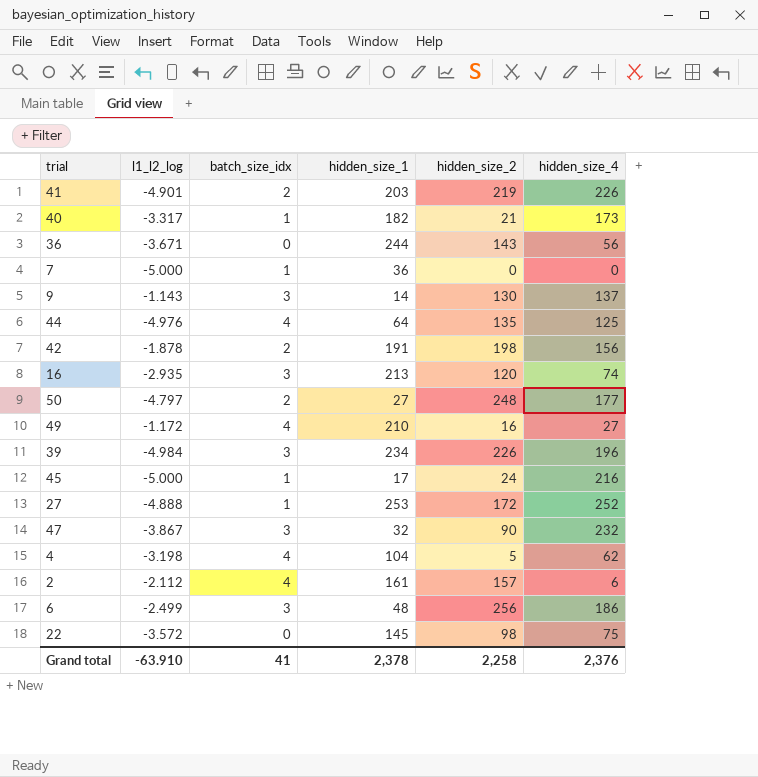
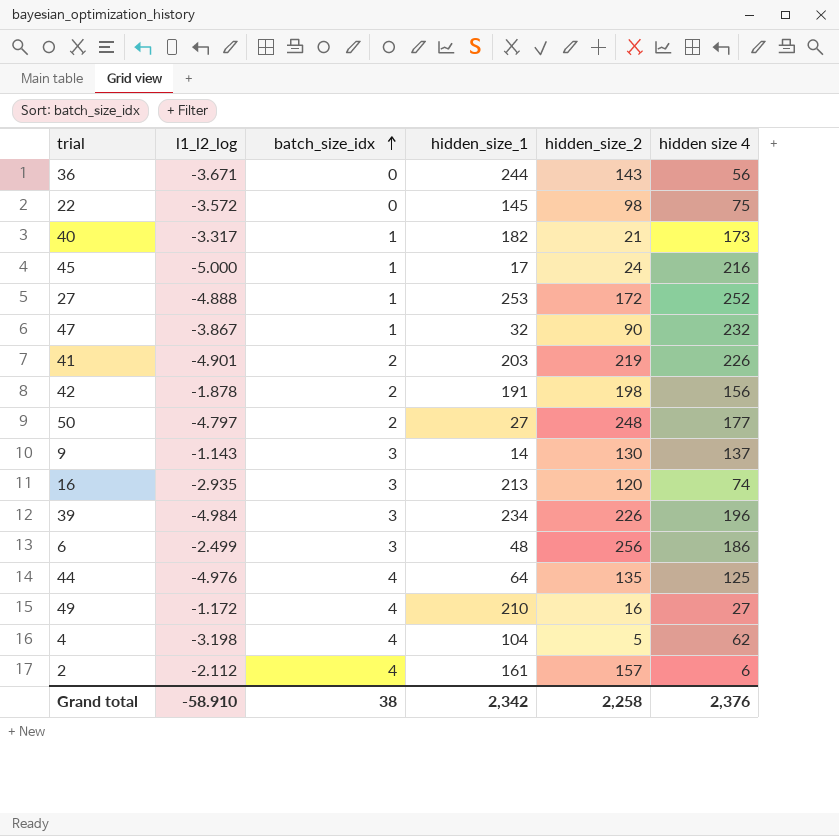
row order: none -> batch_size_idx ascending
column name: hidden_size_4 -> hidden size 4
row 7: -5.000 | 1 | 36 | 0 | 0 -> none
47 | batch_size_idx: 3 -> 1
Grand total | l1_l2_log: -63.910 -> -58.910
Grand total | batch_size_idx: 41 -> 38
Grand total | hidden_size_1: 2,378 -> 2,342

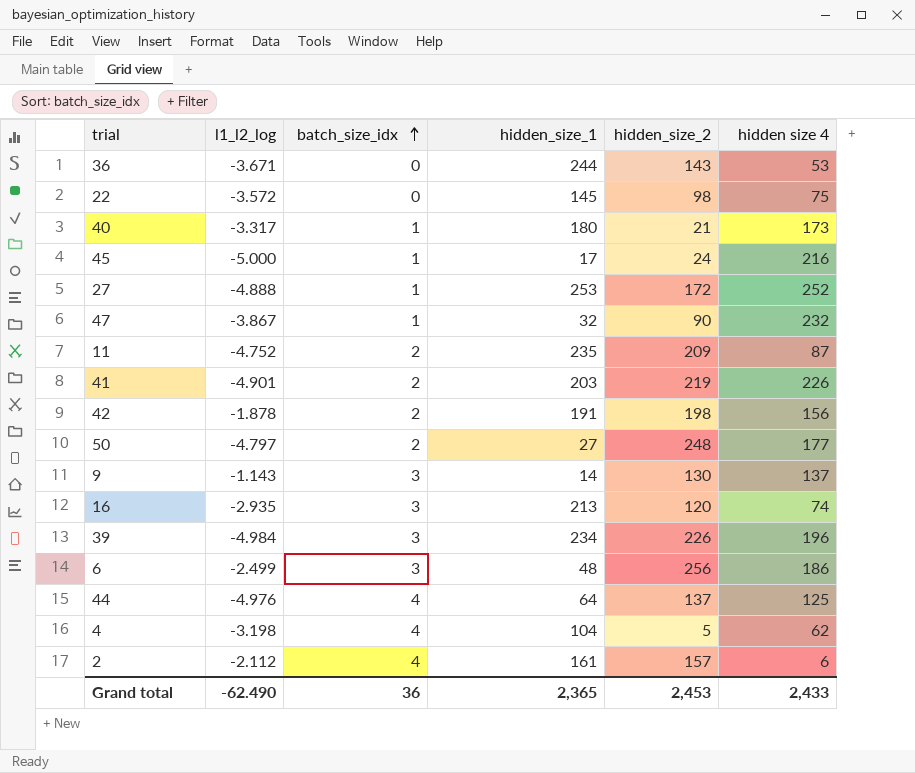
row 49: -1.172 | 4 | 210 | 16 | 27 -> none
36 | hidden size 4: 56 -> 53
40 | hidden_size_1: 182 -> 180
row 11: none -> -4.752 | 2 | 235 | 209 | 87
44 | hidden_size_2: 135 -> 137
Grand total | l1_l2_log: -58.910 -> -62.490
Grand total | batch_size_idx: 38 -> 36
Grand total | hidden_size_1: 2,342 -> 2,365
Grand total | hidden_size_2: 2,258 -> 2,453
Grand total | hidden size 4: 2,376 -> 2,433

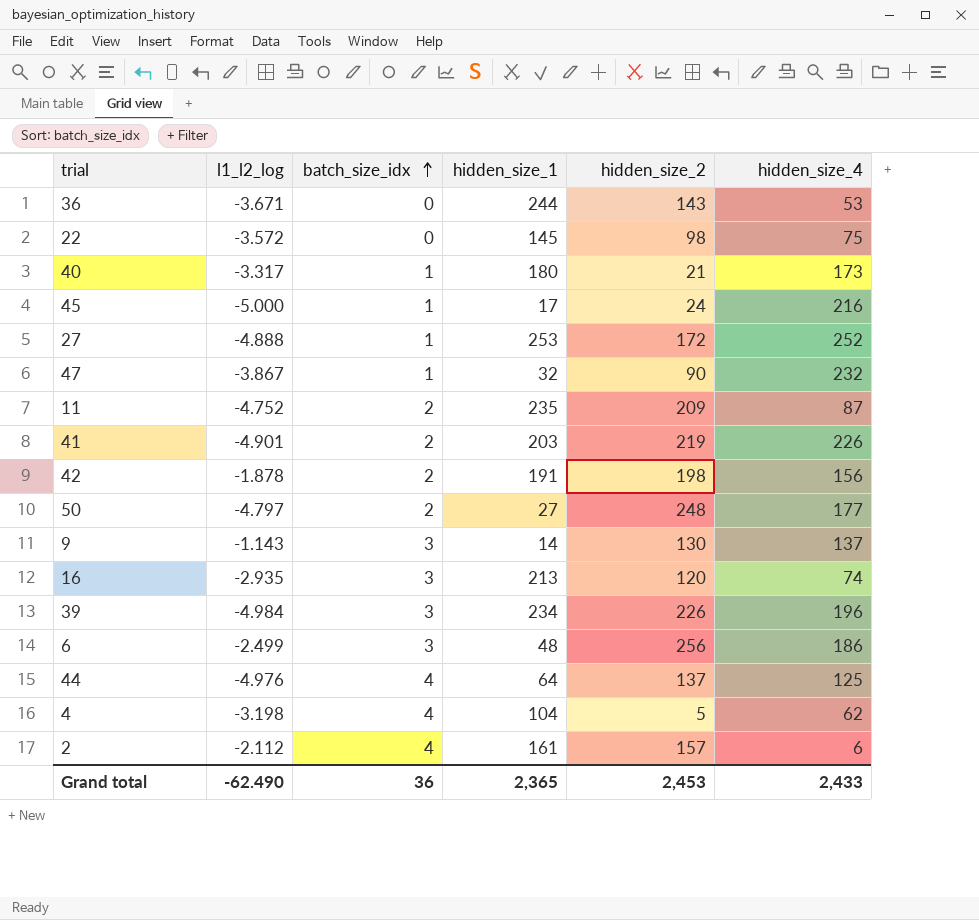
column name: hidden size 4 -> hidden_size_4

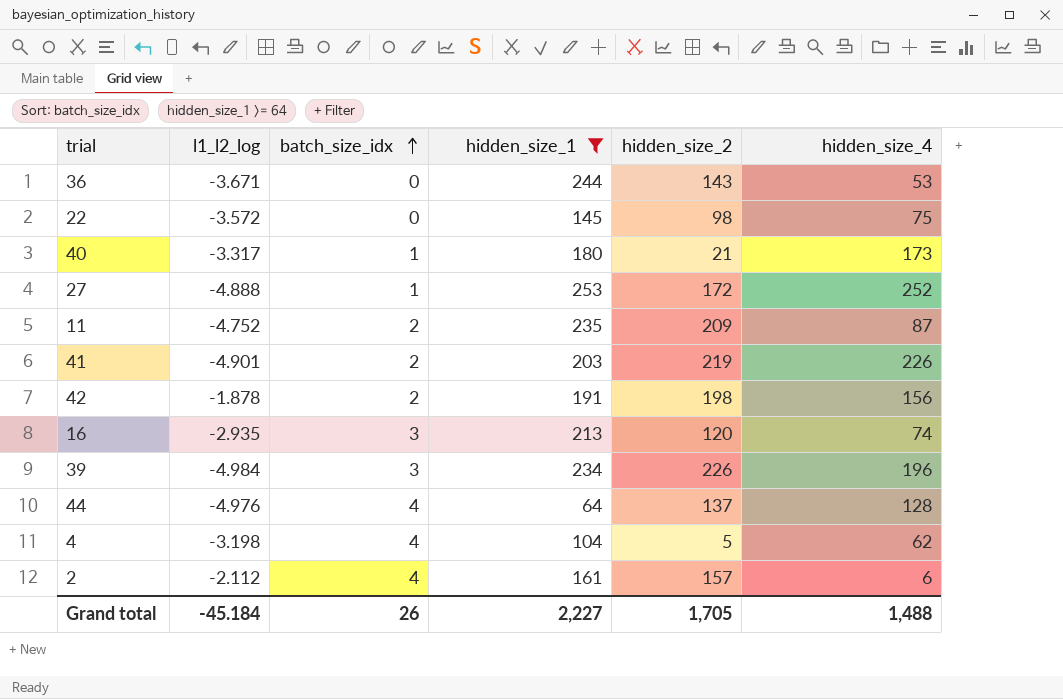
filter: none -> hidden_size_1 >= 64
44 | hidden_size_4: 125 -> 128
Grand total | l1_l2_log: -62.490 -> -45.184
Grand total | batch_size_idx: 36 -> 26
Grand total | hidden_size_1: 2,365 -> 2,227
Grand total | hidden_size_2: 2,453 -> 1,705
Grand total | hidden_size_4: 2,433 -> 1,488

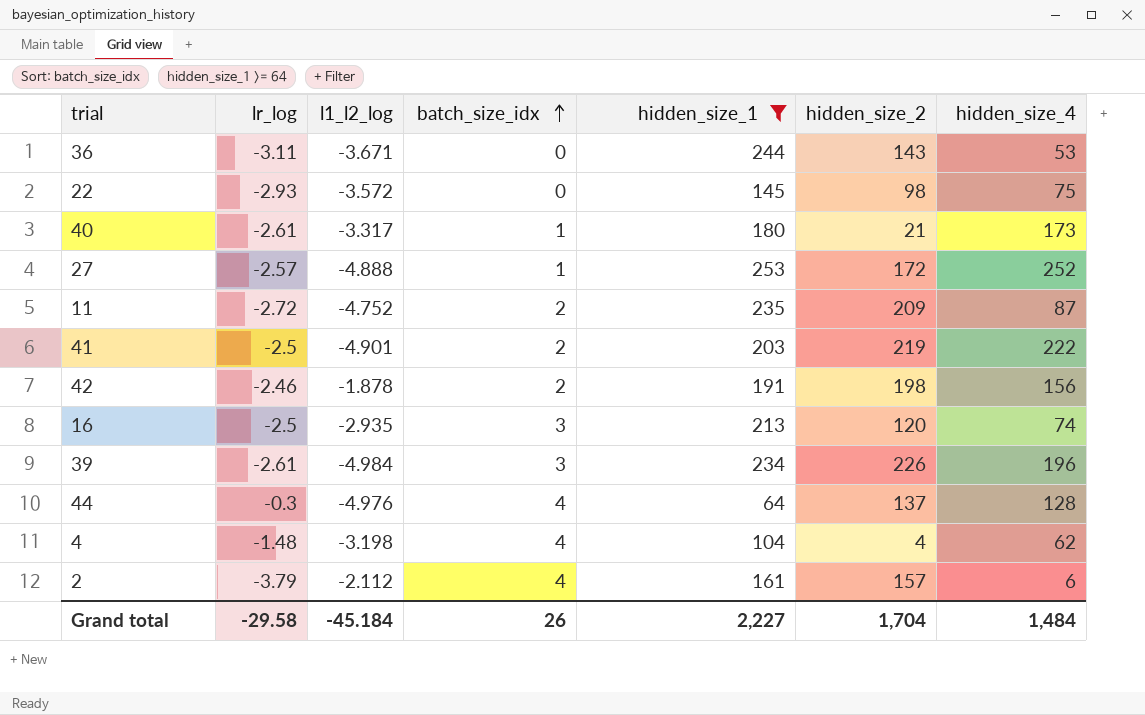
column lr_log | position: none -> 2
41 | hidden_size_4: 226 -> 222
4 | hidden_size_2: 5 -> 4
Grand total | hidden_size_2: 1,705 -> 1,704
Grand total | hidden_size_4: 1,488 -> 1,484

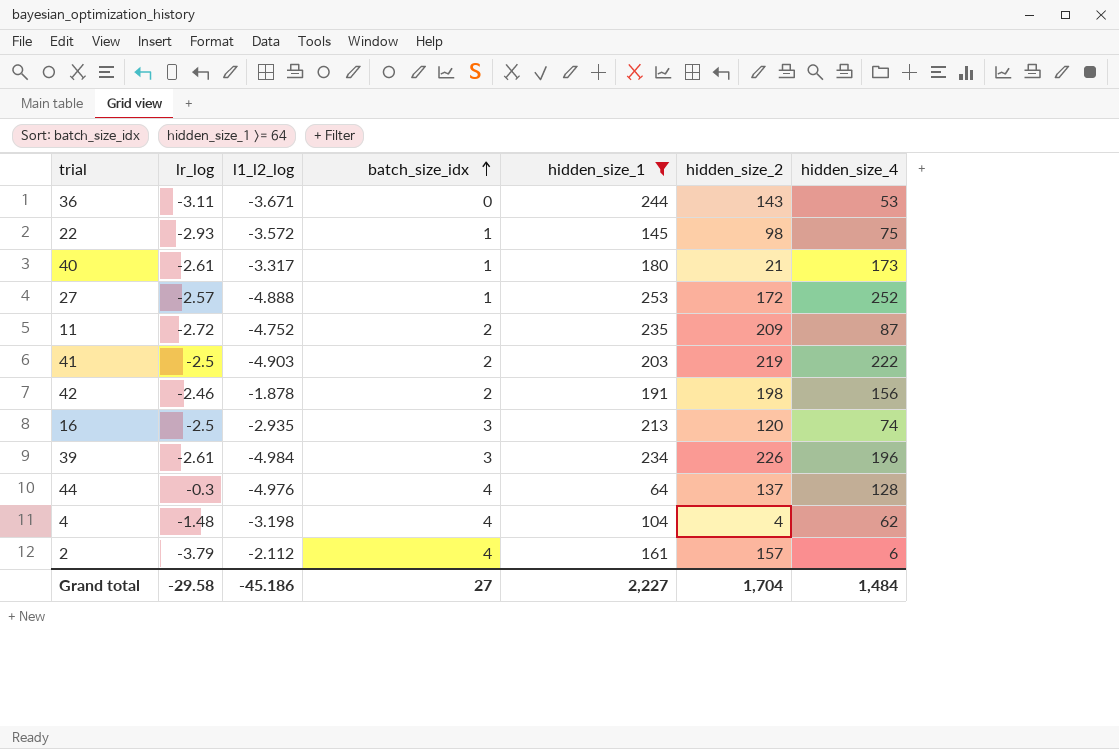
22 | batch_size_idx: 0 -> 1
41 | l1_l2_log: -4.901 -> -4.903
Grand total | l1_l2_log: -45.184 -> -45.186
Grand total | batch_size_idx: 26 -> 27

